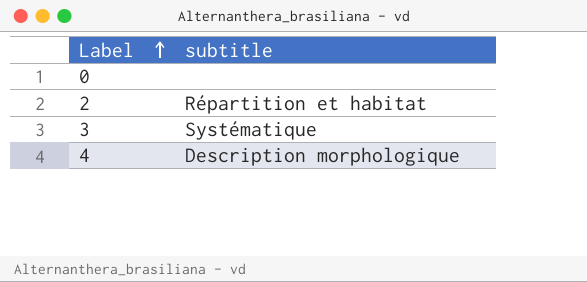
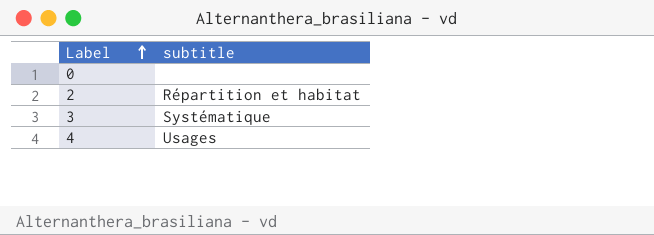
4 | subtitle: Description morphologique -> Usages

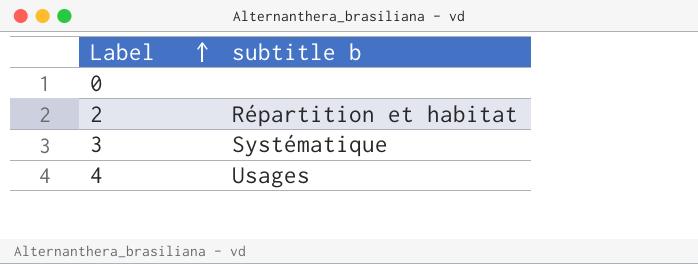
column name: subtitle -> subtitle b

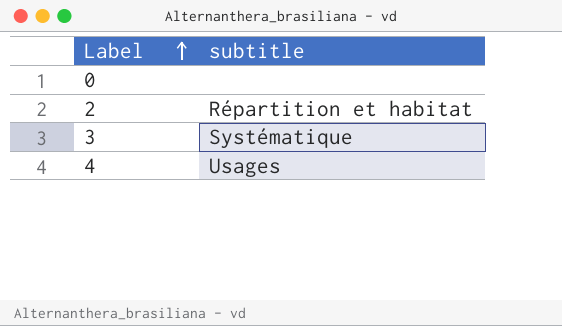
column name: subtitle b -> subtitle

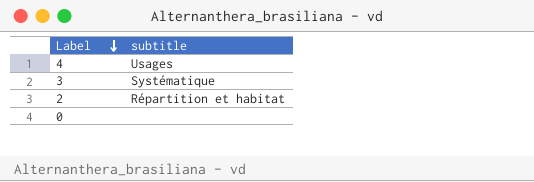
row order: Label ascending -> Label descending

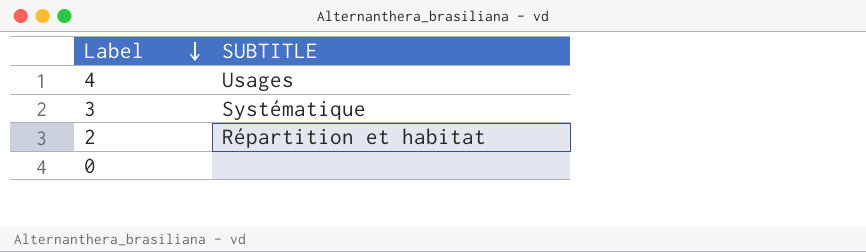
column name: subtitle -> SUBTITLE

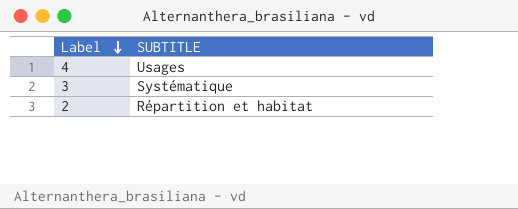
row 0: none -> none

